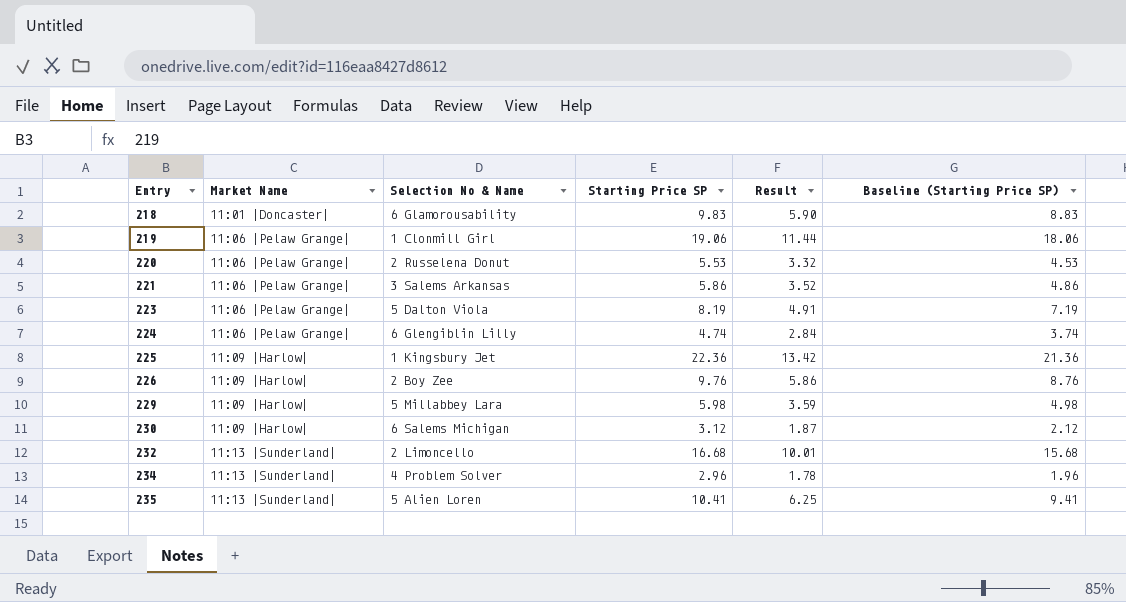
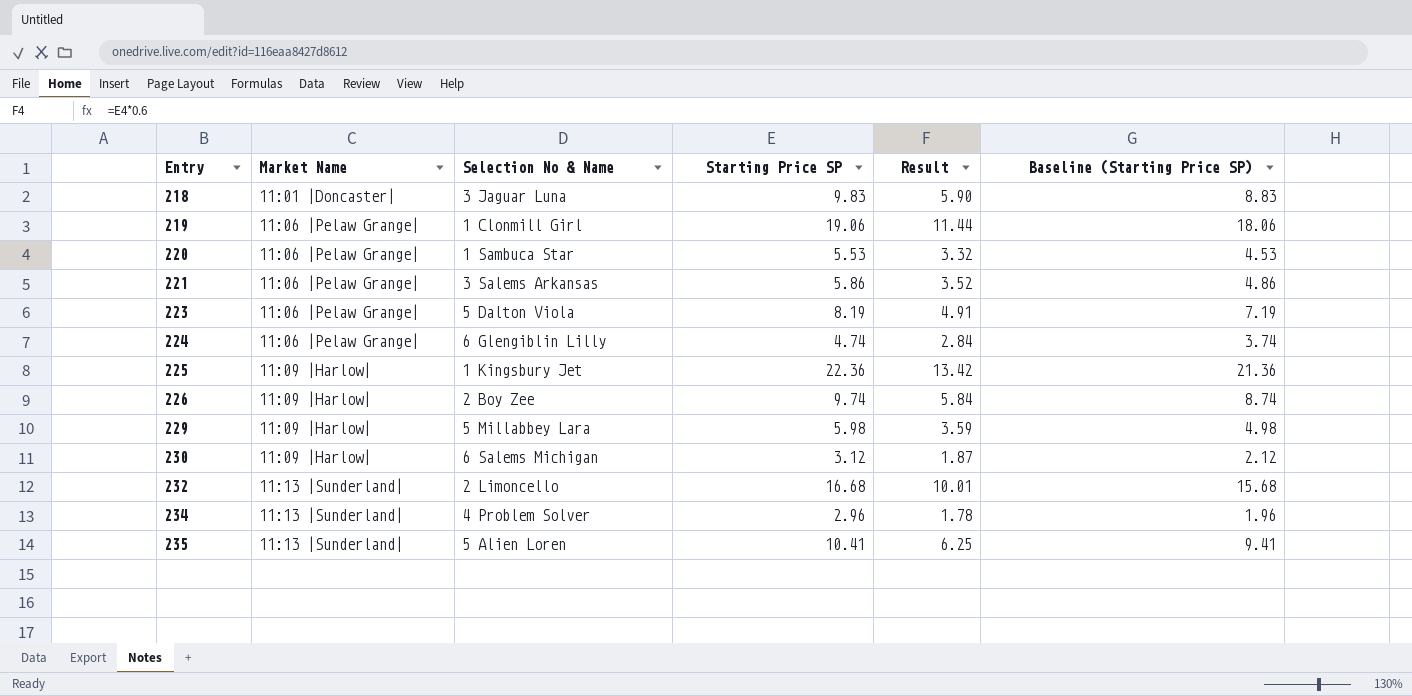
218 | Selection No & Name: 6 Glamorousability -> 3 Jaguar Luna
220 | Selection No & Name: 2 Russelena Donut -> 1 Sambuca Star
226 | Starting Price SP: 9.76 -> 9.74
226 | Result: 5.86 -> 5.84
226 | Baseline (Starting Price SP): 8.76 -> 8.74

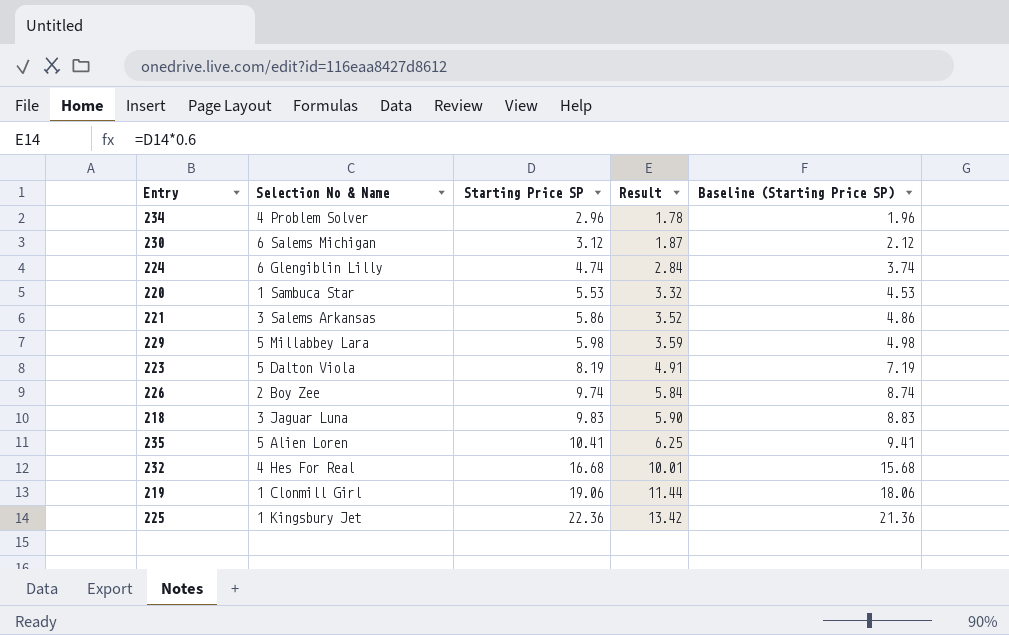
row order: Entry ascending -> Starting Price SP ascending
column Market Name | position: 2 -> none
232 | Selection No & Name: 2 Limoncello -> 4 Hes For Real

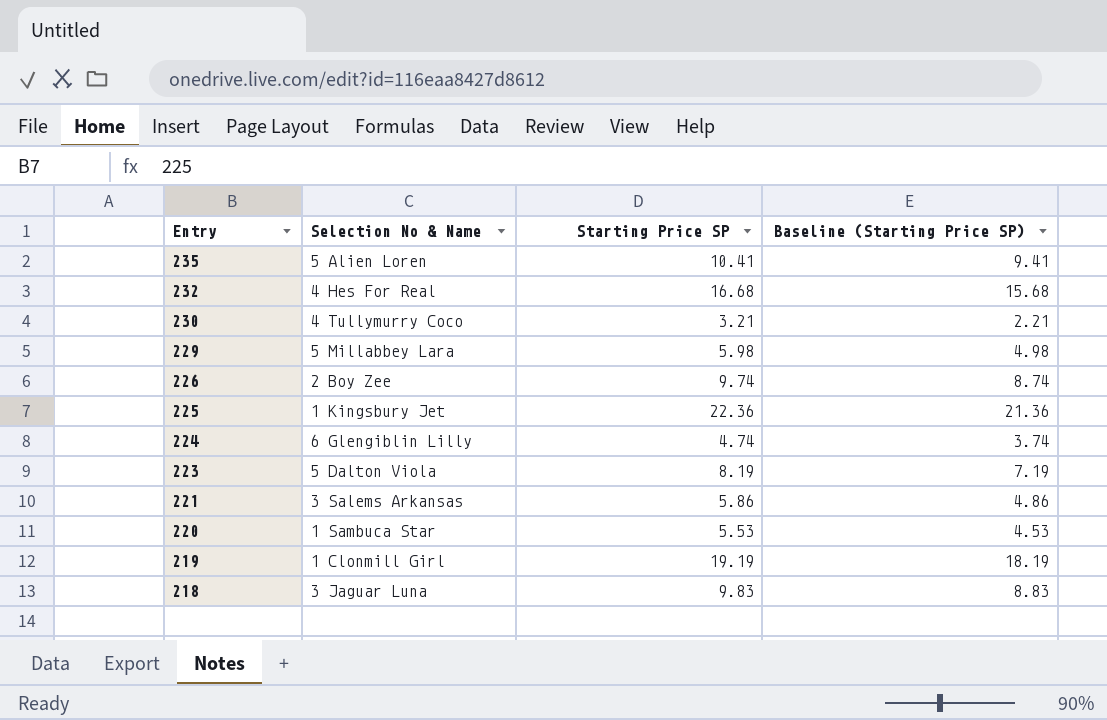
row order: Starting Price SP ascending -> Entry descending
column Result | formula: [Starting Price SP] * 0.6 -> none
row 234: 4 Problem Solver | 2.96 | 1.78 | 1.96 -> none
230 | Selection No & Name: 6 Salems Michigan -> 4 Tullymurry Coco
230 | Starting Price SP: 3.12 -> 3.21
230 | Baseline (Starting Price SP): 2.12 -> 2.21
219 | Starting Price SP: 19.06 -> 19.19
219 | Baseline (Starting Price SP): 18.06 -> 18.19

